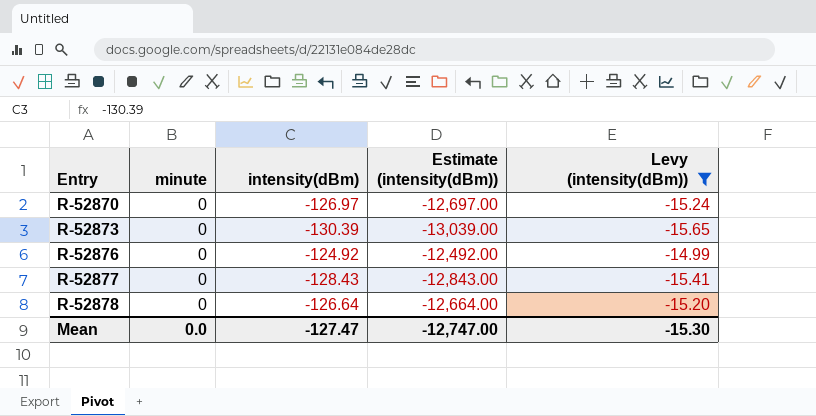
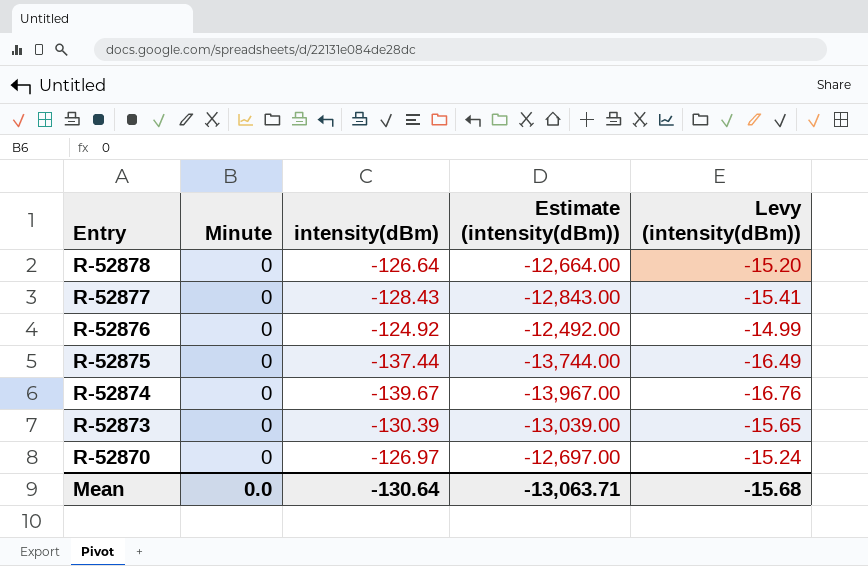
filter: Levy (intensity(dBm)) >= -15.65 -> none
row order: Entry ascending -> Entry descending
column name: minute -> Minute
Mean | intensity(dBm): -127.47 -> -130.64
Mean | Estimate (intensity(dBm)): -12,747.00 -> -13,063.71
Mean | Levy (intensity(dBm)): -15.30 -> -15.68

